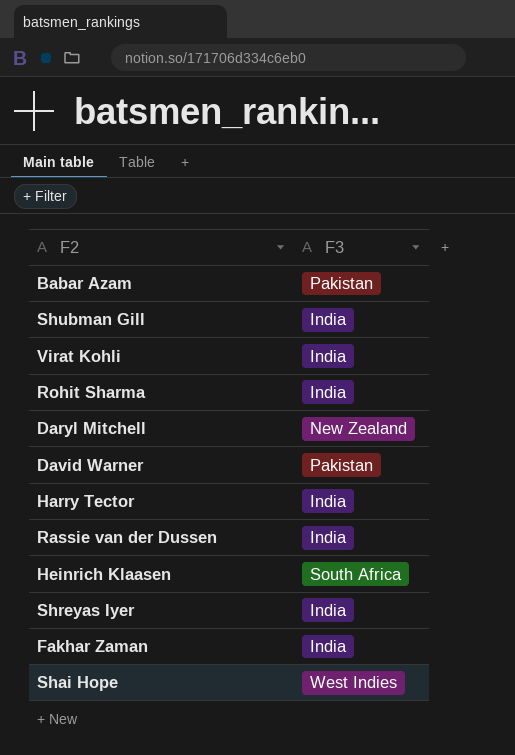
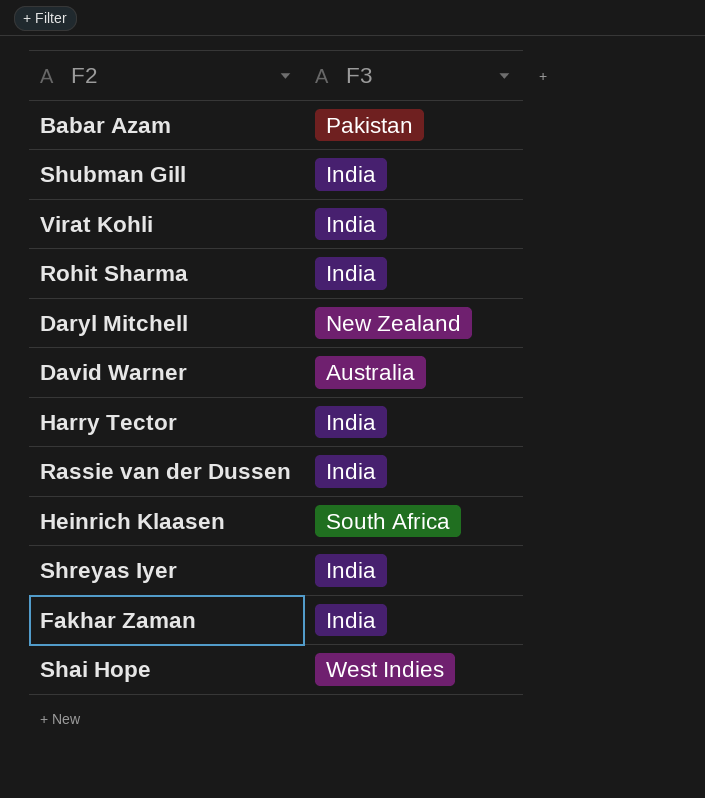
David Warner | F3: Pakistan -> Australia

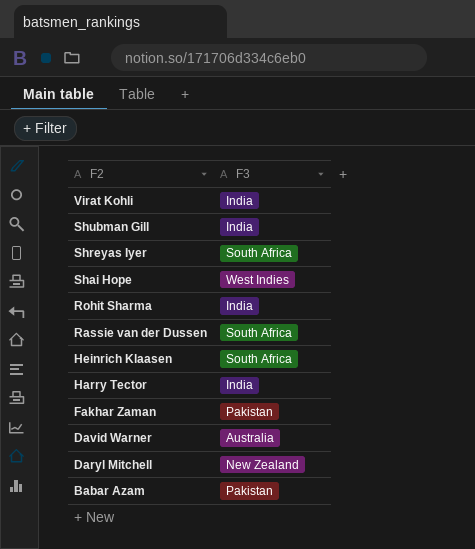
row order: none -> F2 descending
Shreyas Iyer | F3: India -> South Africa
Rassie van der Dussen | F3: India -> South Africa
Fakhar Zaman | F3: India -> Pakistan

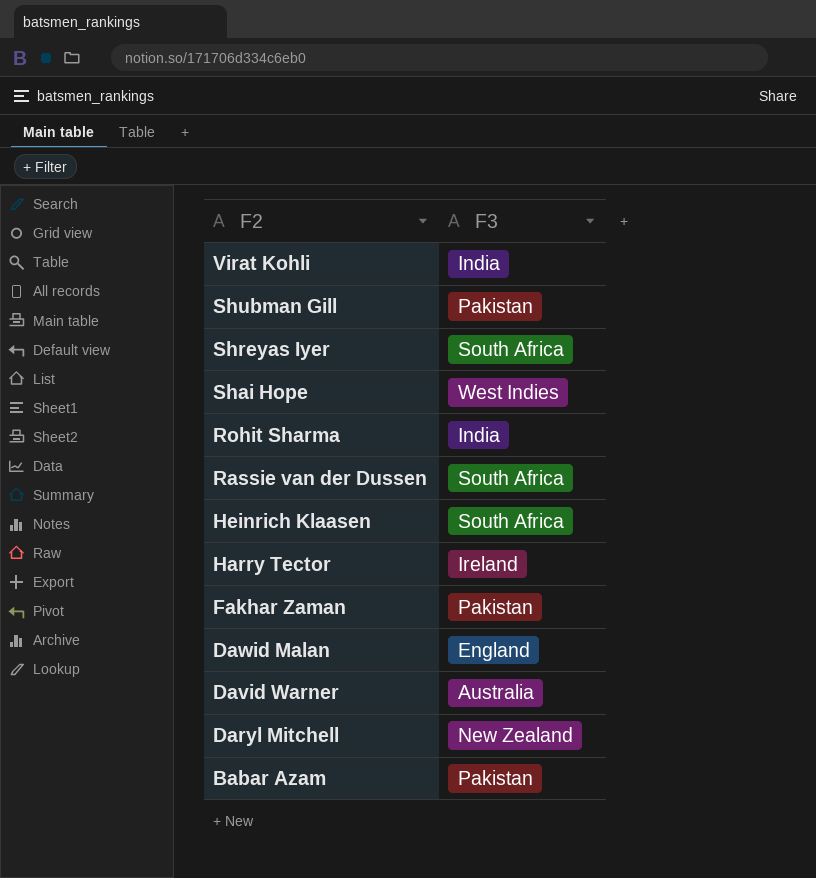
Shubman Gill | F3: India -> Pakistan
Harry Tector | F3: India -> Ireland
row Dawid Malan: none -> England

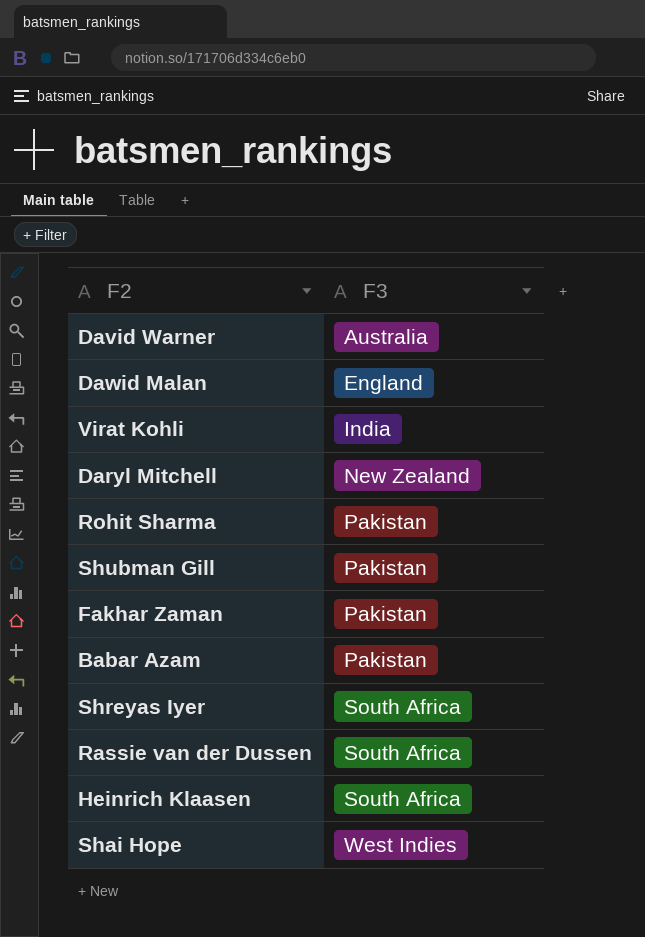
row order: F2 descending -> F3 ascending
row Harry Tector: Ireland -> none
Rohit Sharma | F3: India -> Pakistan

